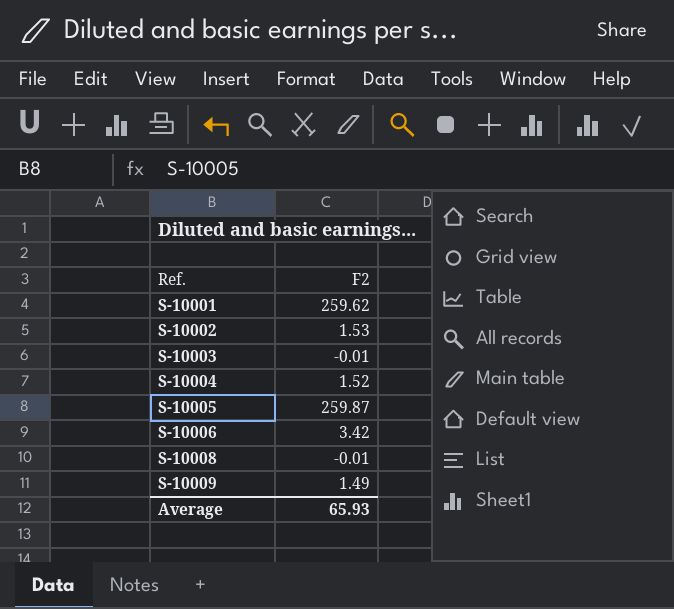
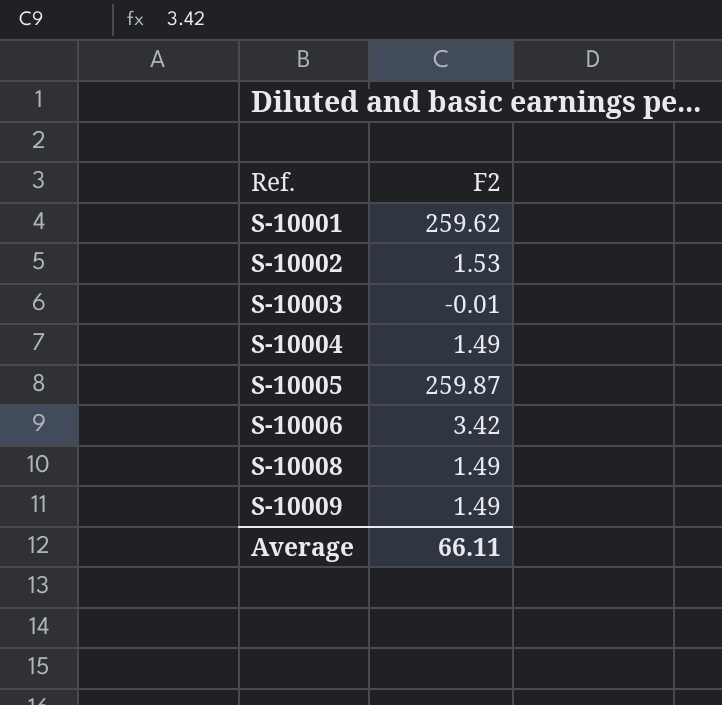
S-10004 | F2: 1.52 -> 1.49
S-10008 | F2: -0.01 -> 1.49
Average | F2: 65.93 -> 66.11

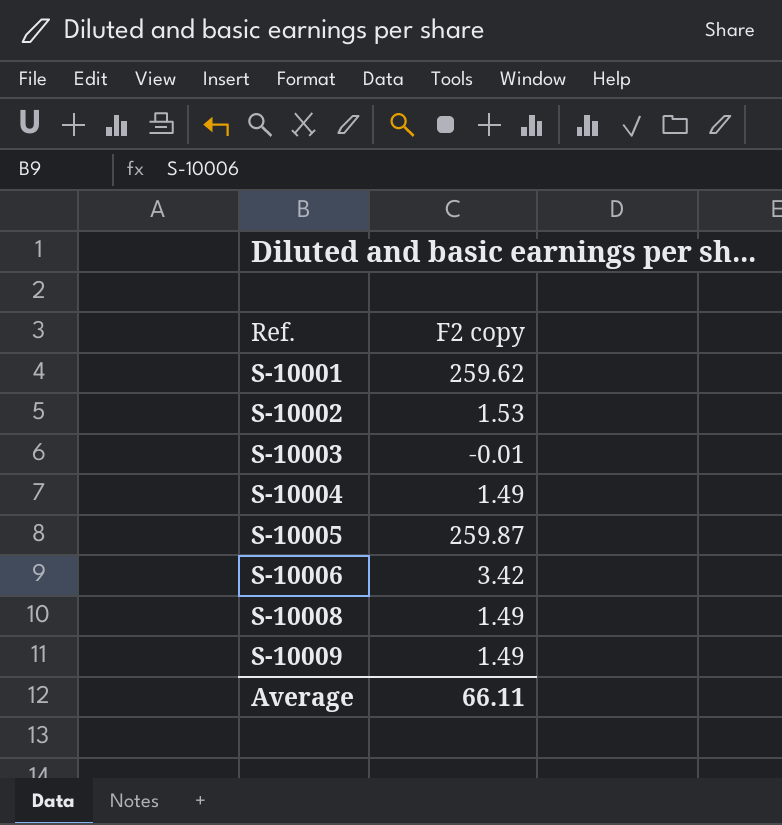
column name: F2 -> F2 copy

